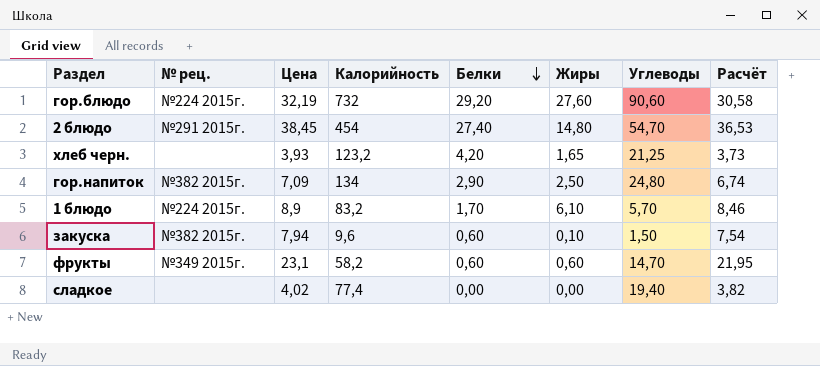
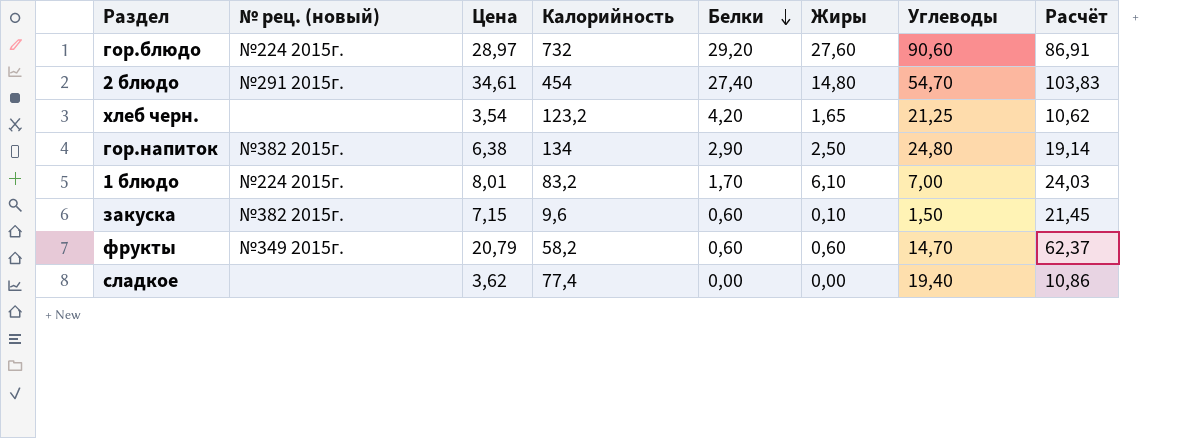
column name: № рец. -> № рец. (новый)
column Расчёт | formula: [Цена] * 0,95 -> [Цена] * 3
гор.блюдо | Цена: 32,19 -> 28,97
2 блюдо | Цена: 38,45 -> 34,61
хлеб черн. | Цена: 3,93 -> 3,54
гор.напиток | Цена: 7,09 -> 6,38
1 блюдо | Цена: 8,9 -> 8,01
1 блюдо | Углеводы: 5,70 -> 7,00
закуска | Цена: 7,94 -> 7,15
фрукты | Цена: 23,1 -> 20,79
сладкое | Цена: 4,02 -> 3,62

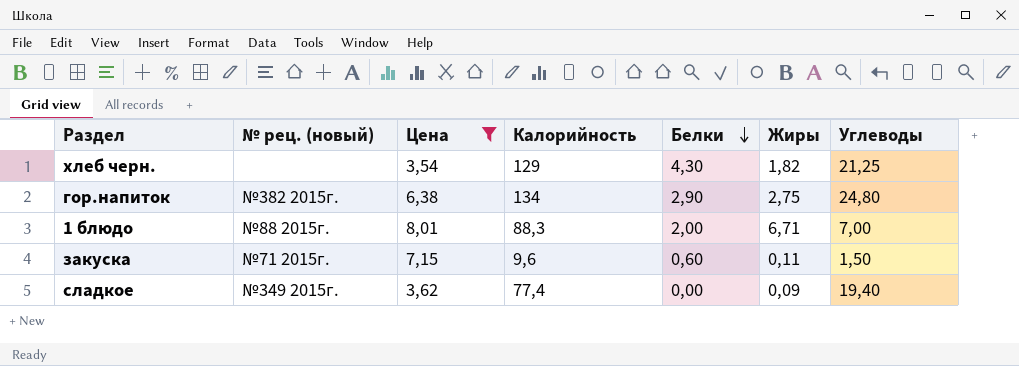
filter: none -> Цена <= 8,01
column Расчёт | formula: [Цена] * 3 -> none
хлеб черн. | Калорийность: 123,2 -> 129
хлеб черн. | Белки: 4,20 -> 4,30
хлеб черн. | Жиры: 1,65 -> 1,82
гор.напиток | Жиры: 2,50 -> 2,75
1 блюдо | № рец. (новый): №224 2015г. -> №88 2015г.
1 блюдо | Калорийность: 83,2 -> 88,3
1 блюдо | Белки: 1,70 -> 2,00
1 блюдо | Жиры: 6,10 -> 6,71
закуска | № рец. (новый): №382 2015г. -> №71 2015г.
закуска | Жиры: 0,10 -> 0,11
сладкое | № рец. (новый): none -> №349 2015г.
сладкое | Жиры: 0,00 -> 0,09

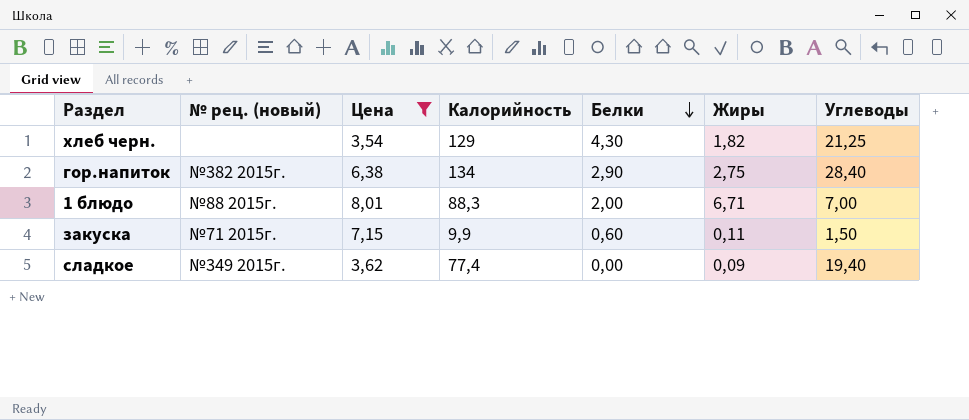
гор.напиток | Углеводы: 24,80 -> 28,40
закуска | Калорийность: 9,6 -> 9,9

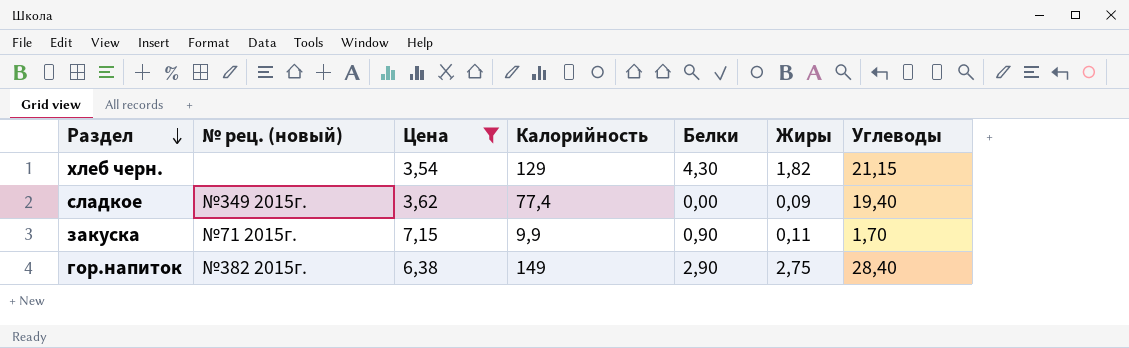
row order: Белки descending -> Раздел descending
row 1 блюдо: №88 2015г. | 8,01 | 88,3 | 2,00 | 6,71 | 7,00 -> none
хлеб черн. | Углеводы: 21,25 -> 21,15
закуска | Белки: 0,60 -> 0,90
закуска | Углеводы: 1,50 -> 1,70
гор.напиток | Калорийность: 134 -> 149

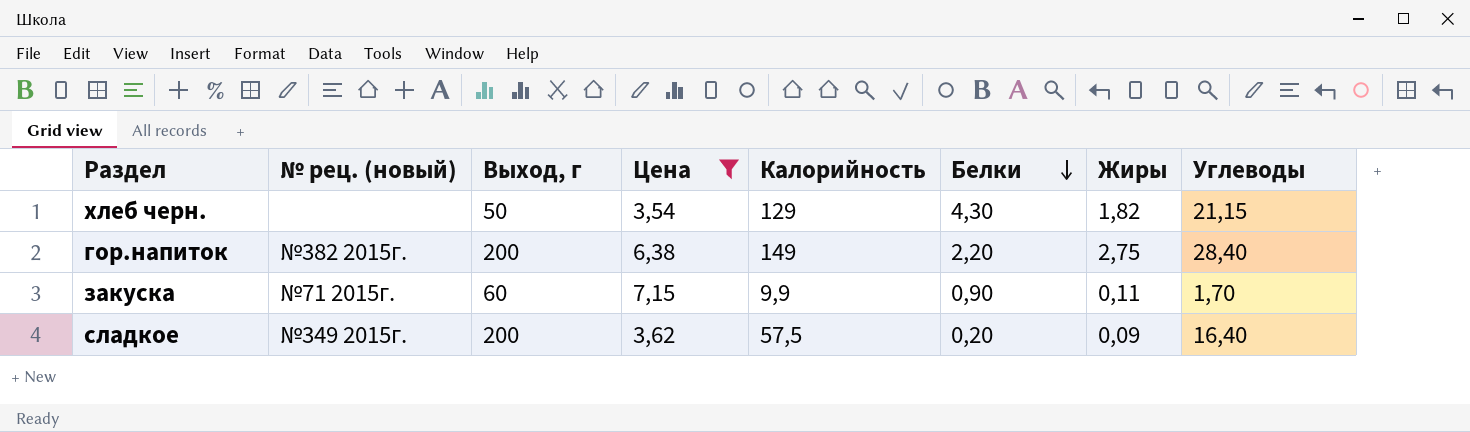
row order: Раздел descending -> Белки descending
column Выход, г | position: none -> 3
гор.напиток | Белки: 2,90 -> 2,20
сладкое | Калорийность: 77,4 -> 57,5
сладкое | Белки: 0,00 -> 0,20
сладкое | Углеводы: 19,40 -> 16,40

